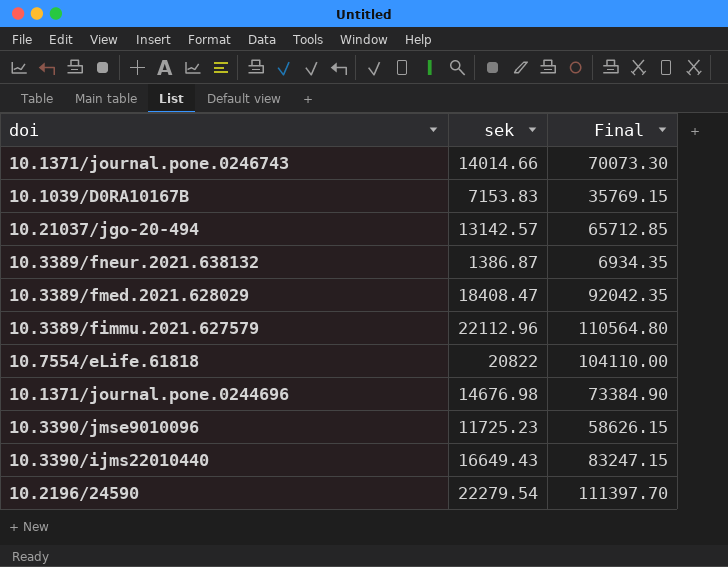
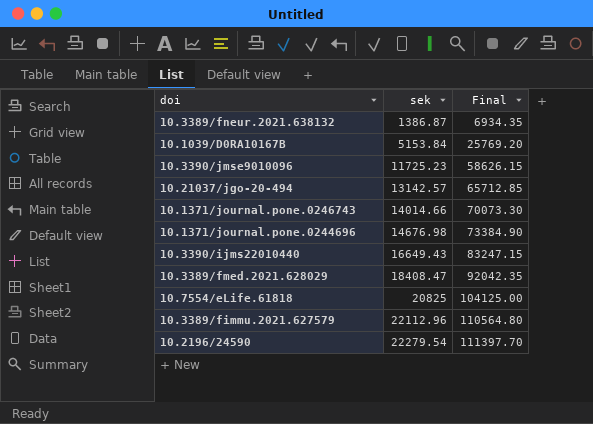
row order: none -> sek ascending
10.1039/D0RA10167B | sek: 7153.83 -> 5153.84
10.1039/D0RA10167B | Final: 35769.15 -> 25769.20
10.7554/eLife.61818 | sek: 20822 -> 20825
10.7554/eLife.61818 | Final: 104110.00 -> 104125.00

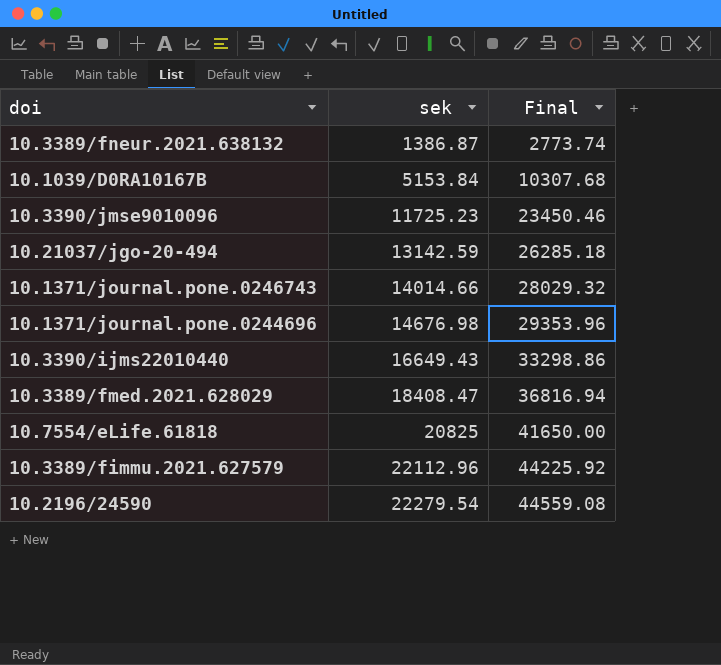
column Final | formula: [sek] * 5 -> [sek] * 2
10.21037/jgo-20-494 | sek: 13142.57 -> 13142.59

